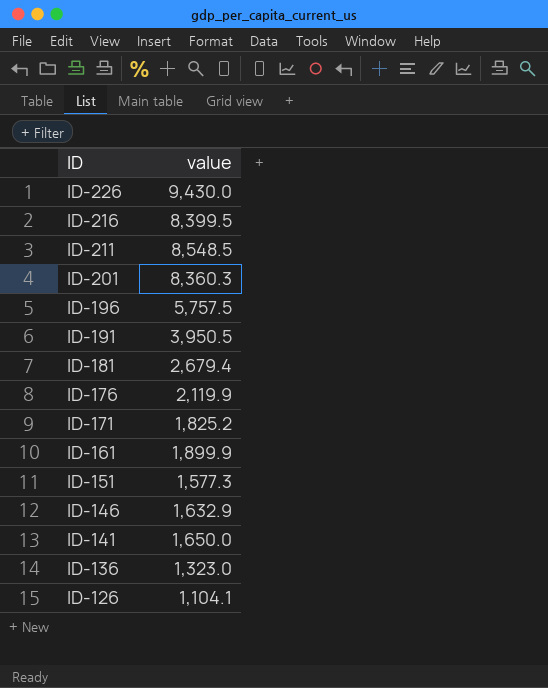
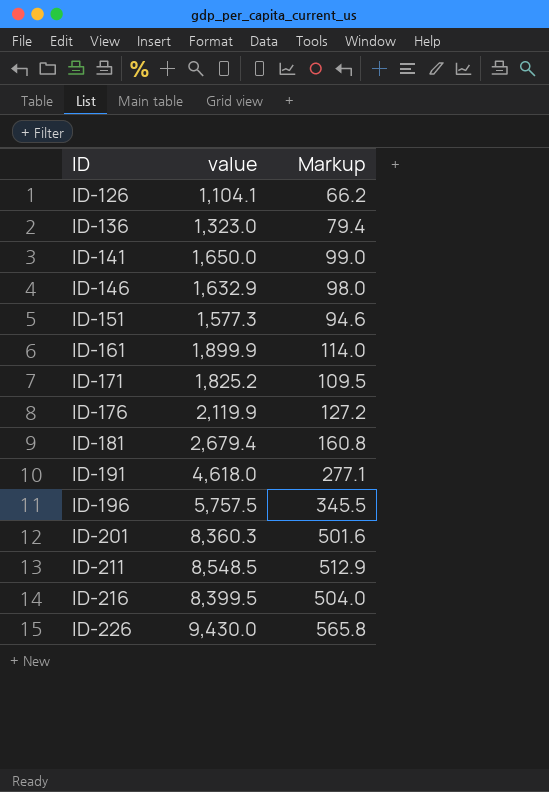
row order: ID descending -> ID ascending
column Markup | formula: none -> [value] * 0.06
ID-191 | value: 3,950.5 -> 4,618.0

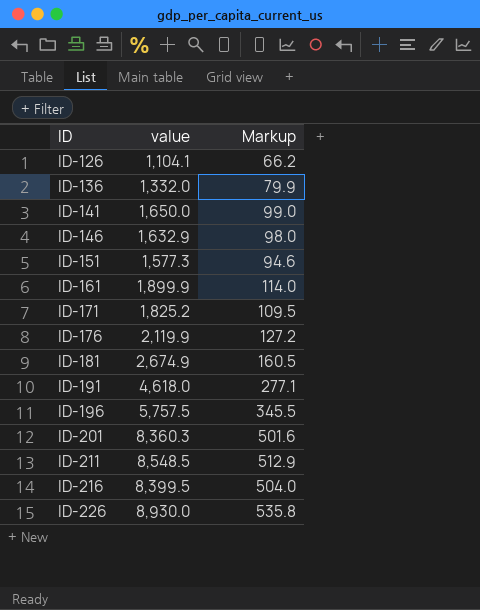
ID-136 | value: 1,323.0 -> 1,332.0
ID-136 | Markup: 79.4 -> 79.9
ID-181 | value: 2,679.4 -> 2,674.9
ID-181 | Markup: 160.8 -> 160.5
ID-226 | value: 9,430.0 -> 8,930.0
ID-226 | Markup: 565.8 -> 535.8

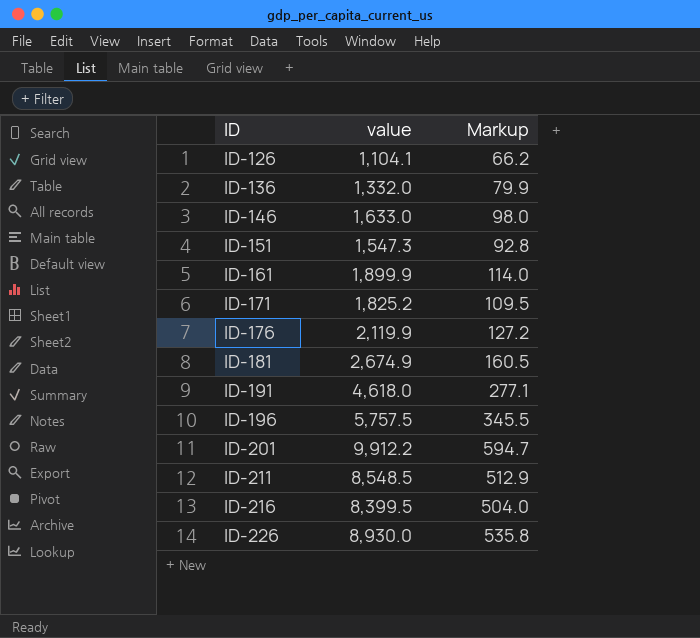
row ID-141: 1,650.0 | 99.0 -> none
ID-146 | value: 1,632.9 -> 1,633.0
ID-151 | value: 1,577.3 -> 1,547.3
ID-151 | Markup: 94.6 -> 92.8
ID-201 | value: 8,360.3 -> 9,912.2
ID-201 | Markup: 501.6 -> 594.7

